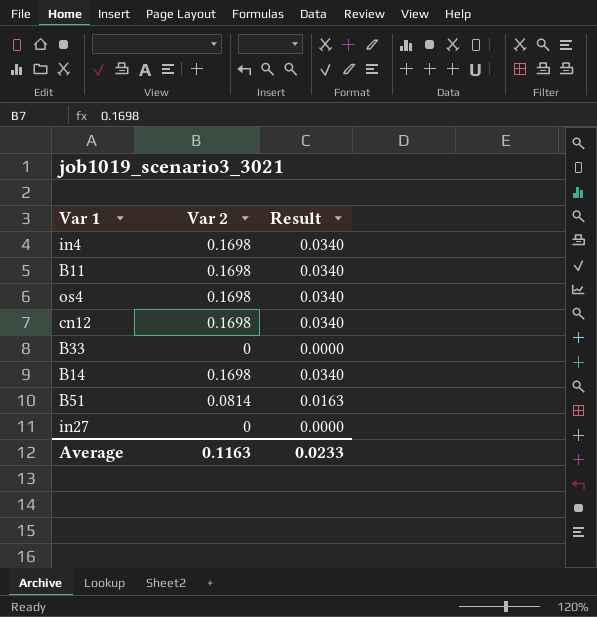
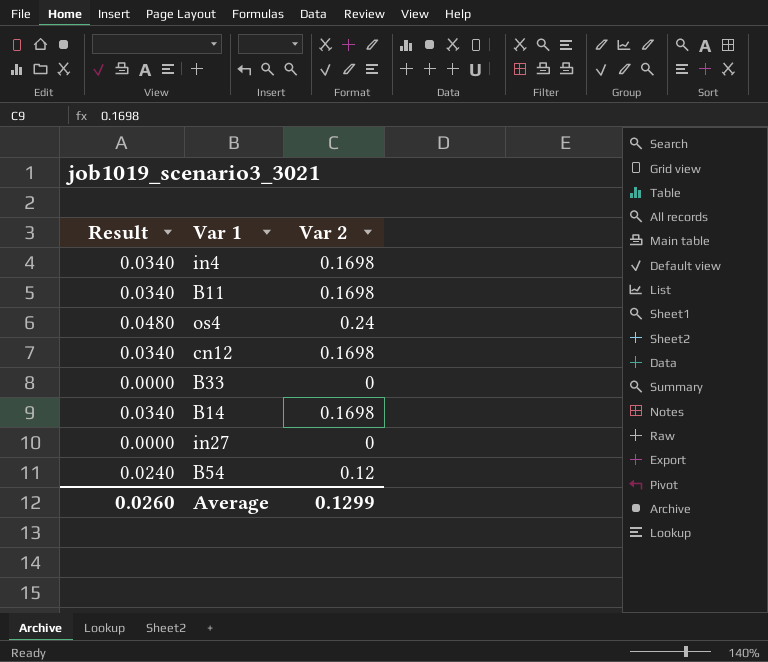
column Result | position: 3 -> 1
row B51: 0.0814 | 0.0163 -> none
os4 | Result: 0.0340 -> 0.0480
os4 | Var 2: 0.1698 -> 0.24
row B54: none -> 0.0240 | 0.12
Average | Result: 0.0233 -> 0.0260
Average | Var 2: 0.1163 -> 0.1299

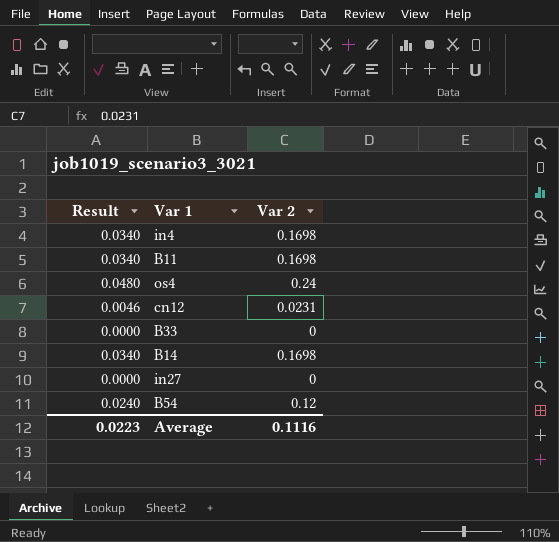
cn12 | Result: 0.0340 -> 0.0046
cn12 | Var 2: 0.1698 -> 0.0231
Average | Result: 0.0260 -> 0.0223
Average | Var 2: 0.1299 -> 0.1116

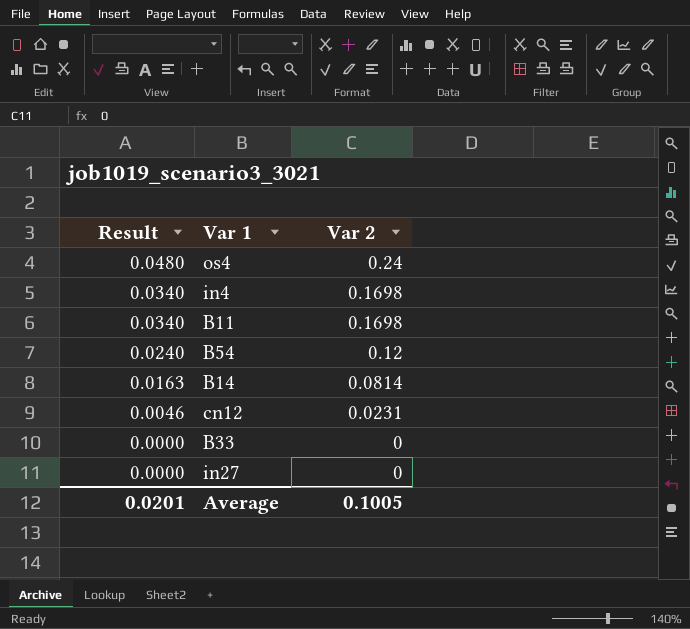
row order: none -> Result descending
B14 | Result: 0.0340 -> 0.0163
B14 | Var 2: 0.1698 -> 0.0814
Average | Result: 0.0223 -> 0.0201
Average | Var 2: 0.1116 -> 0.1005

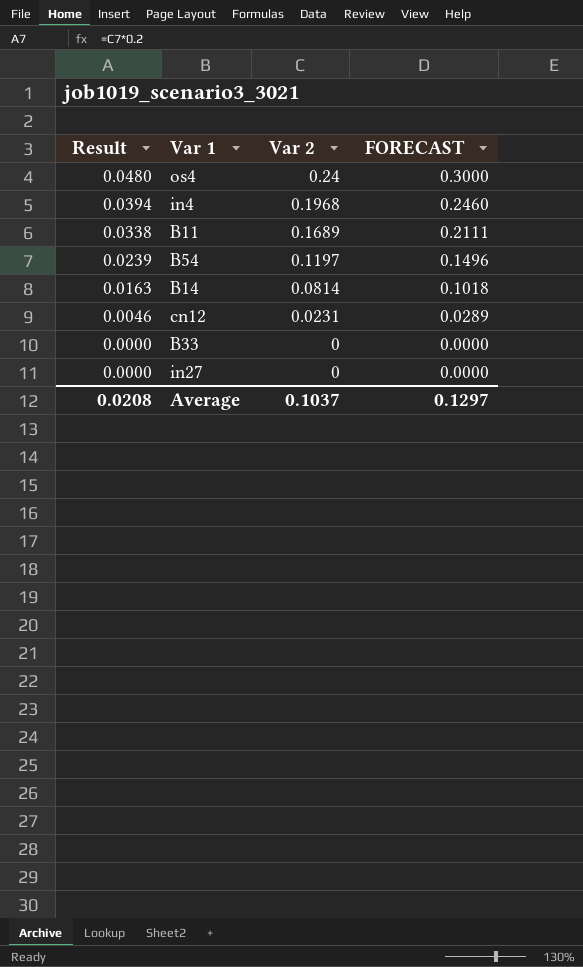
column FORECAST | formula: none -> [Var 2] * 1.25
in4 | Result: 0.0340 -> 0.0394
in4 | Var 2: 0.1698 -> 0.1968
B11 | Result: 0.0340 -> 0.0338
B11 | Var 2: 0.1698 -> 0.1689
B54 | Result: 0.0240 -> 0.0239
B54 | Var 2: 0.12 -> 0.1197
Average | Result: 0.0201 -> 0.0208
Average | Var 2: 0.1005 -> 0.1037

